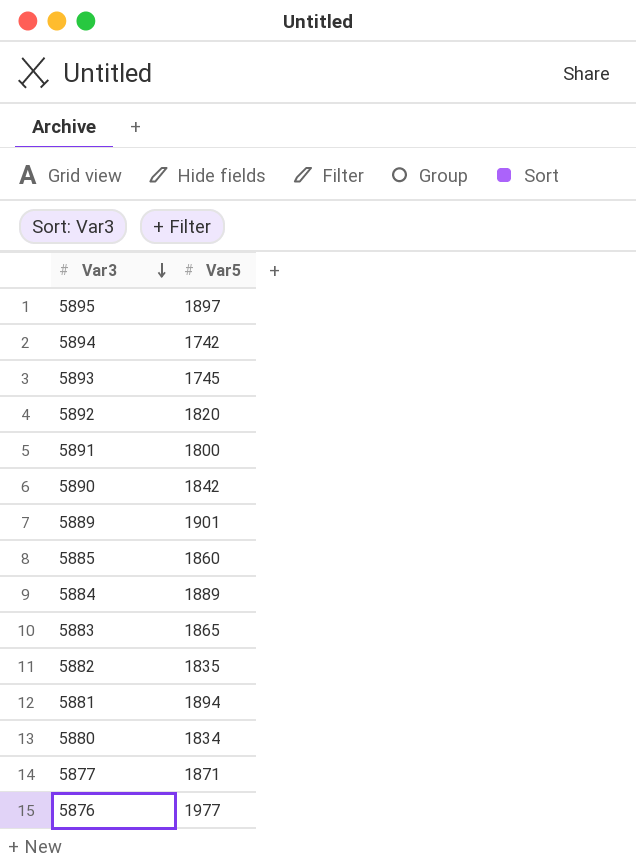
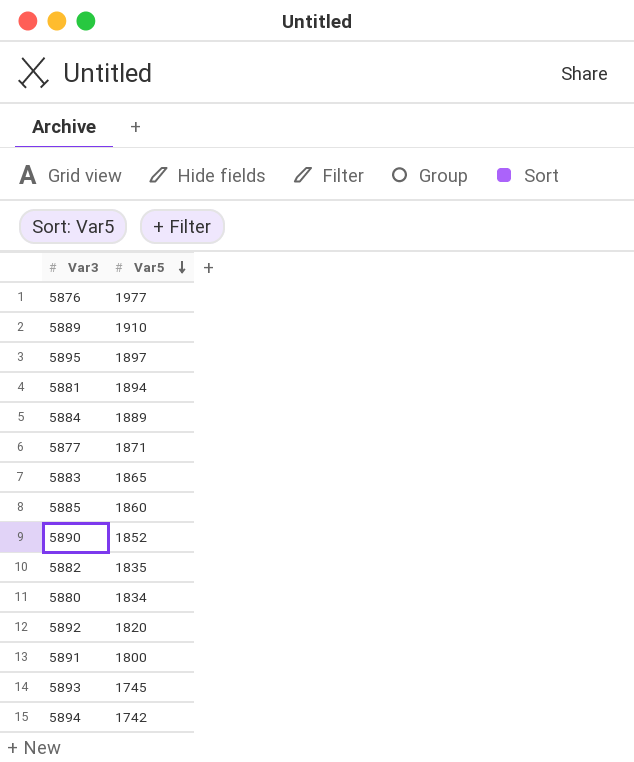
row order: Var3 descending -> Var5 descending
5889 | Var5: 1901 -> 1910
5890 | Var5: 1842 -> 1852

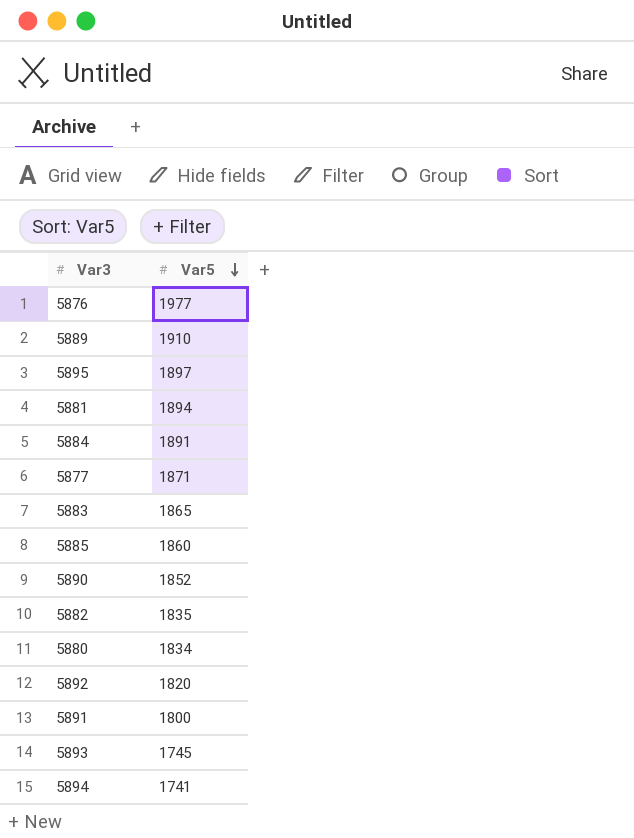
5884 | Var5: 1889 -> 1891
5894 | Var5: 1742 -> 1741

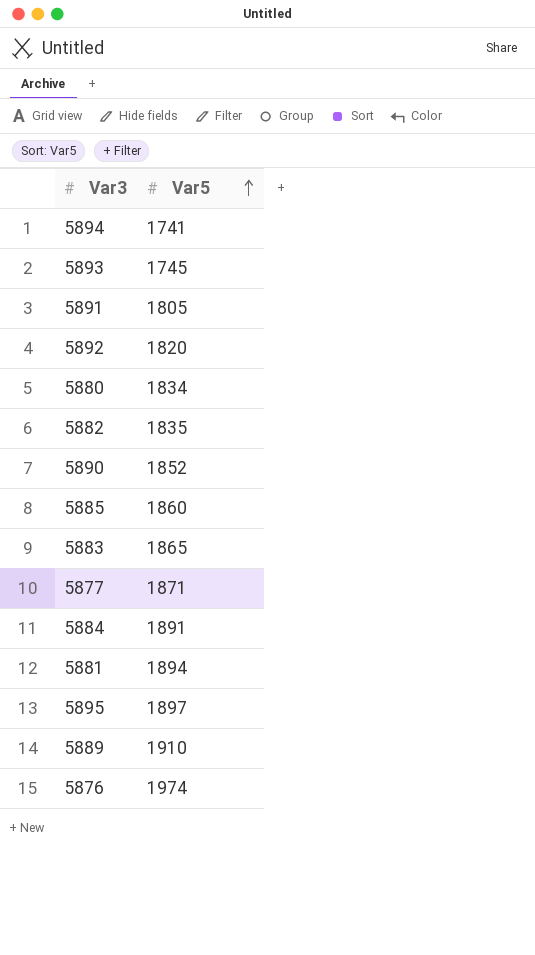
row order: Var5 descending -> Var5 ascending
5891 | Var5: 1800 -> 1805
5876 | Var5: 1977 -> 1974

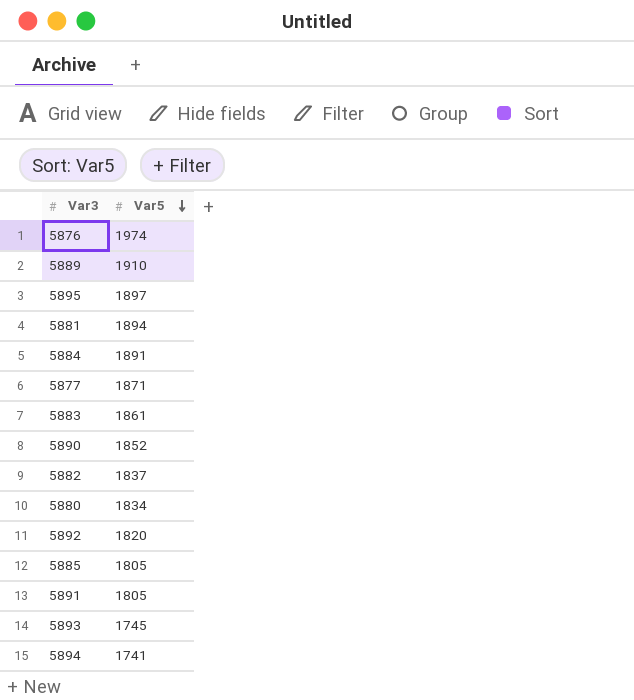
row order: Var5 ascending -> Var5 descending
5883 | Var5: 1865 -> 1861
5882 | Var5: 1835 -> 1837
5885 | Var5: 1860 -> 1805

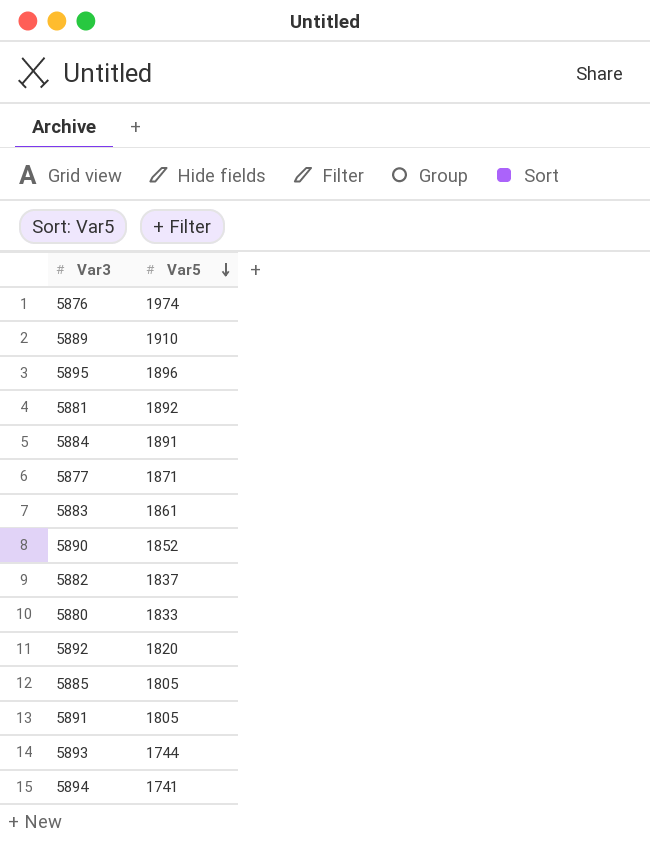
5895 | Var5: 1897 -> 1896
5881 | Var5: 1894 -> 1892
5880 | Var5: 1834 -> 1833
5893 | Var5: 1745 -> 1744

